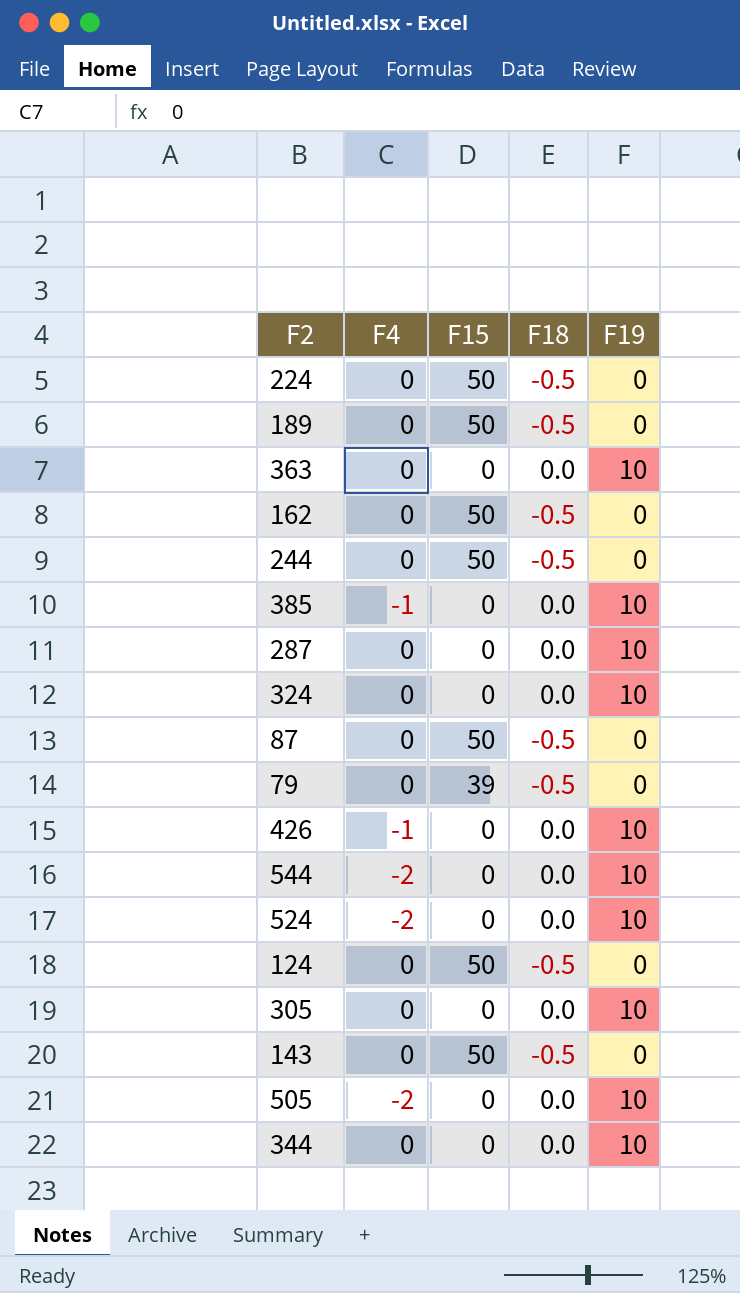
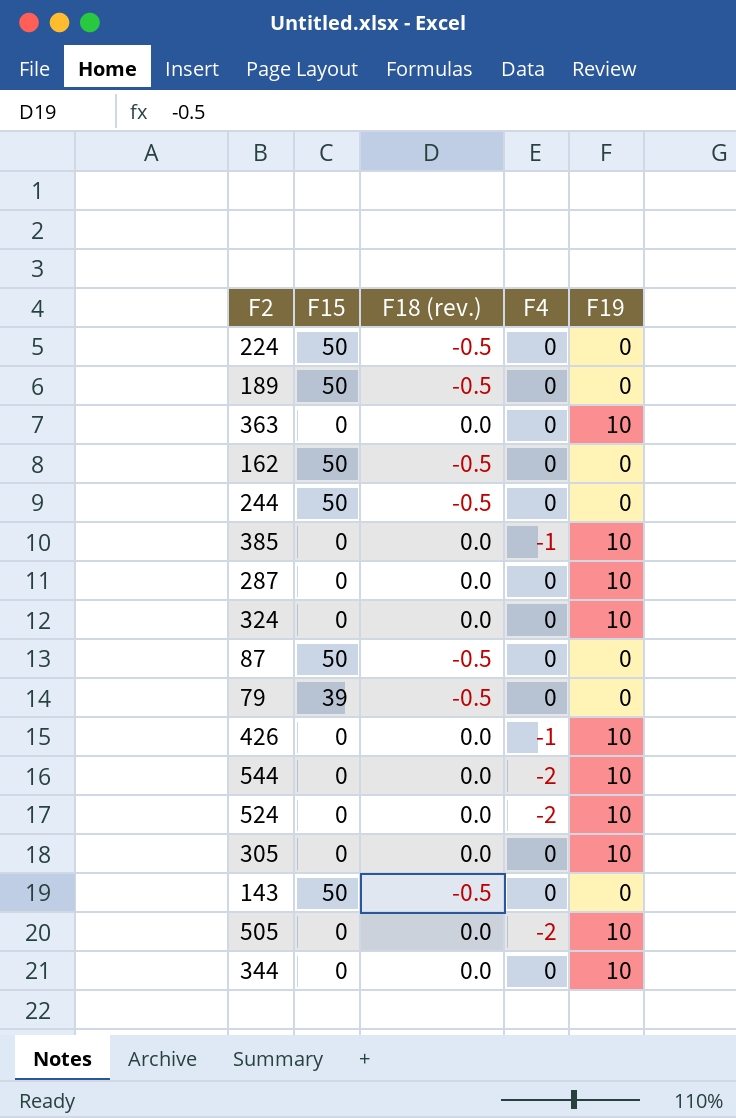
column name: F18 -> F18 (rev.)
column F4 | position: 2 -> 4
row 124: 0 | 50 | -0.5 | 0 -> none

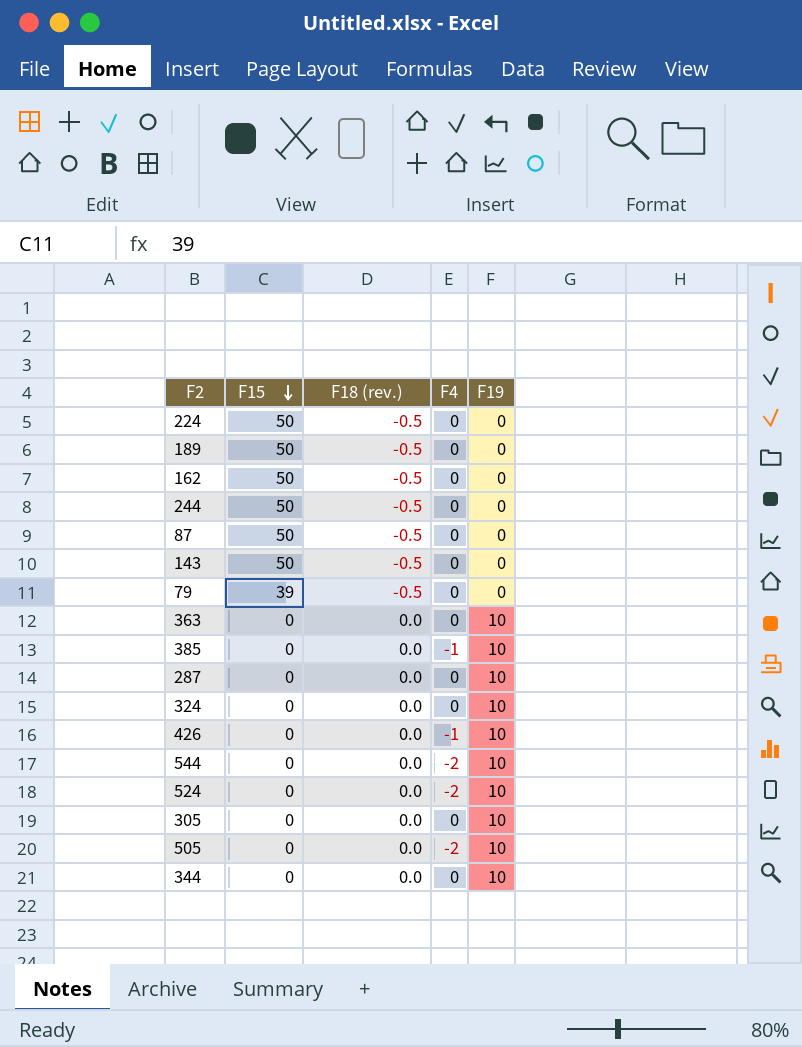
row order: none -> F15 descending

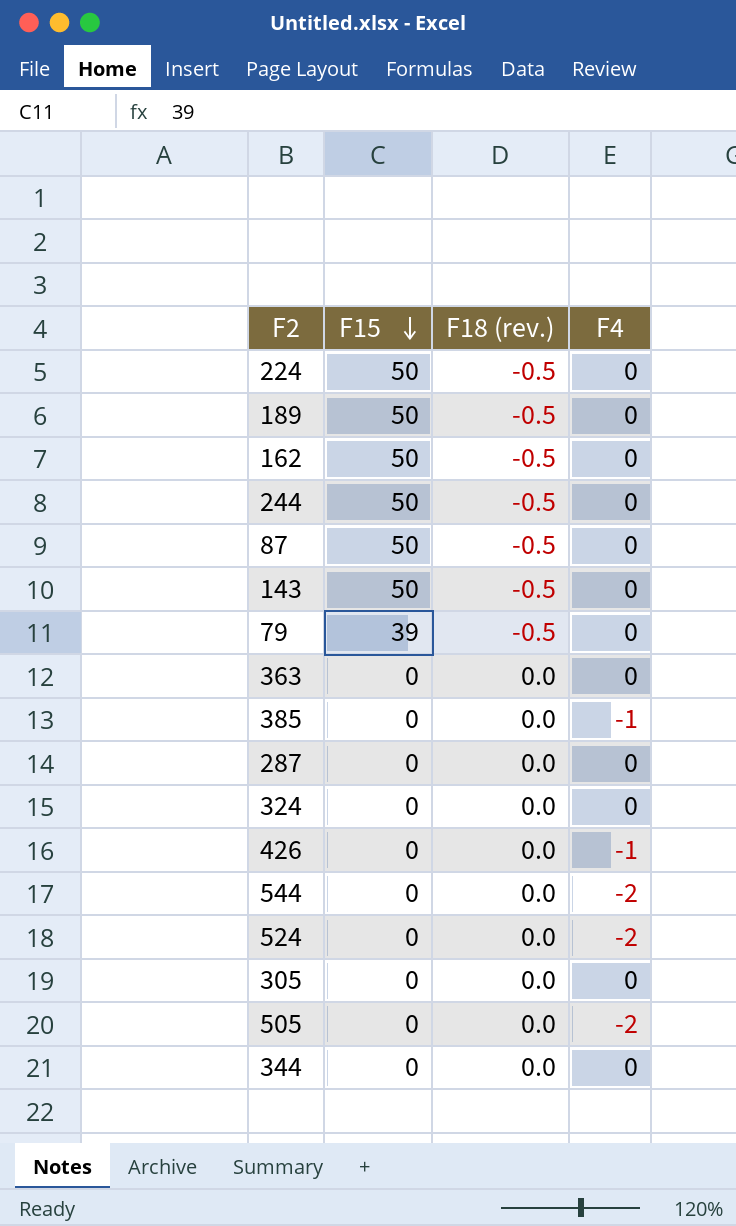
column F19 | position: 5 -> none

